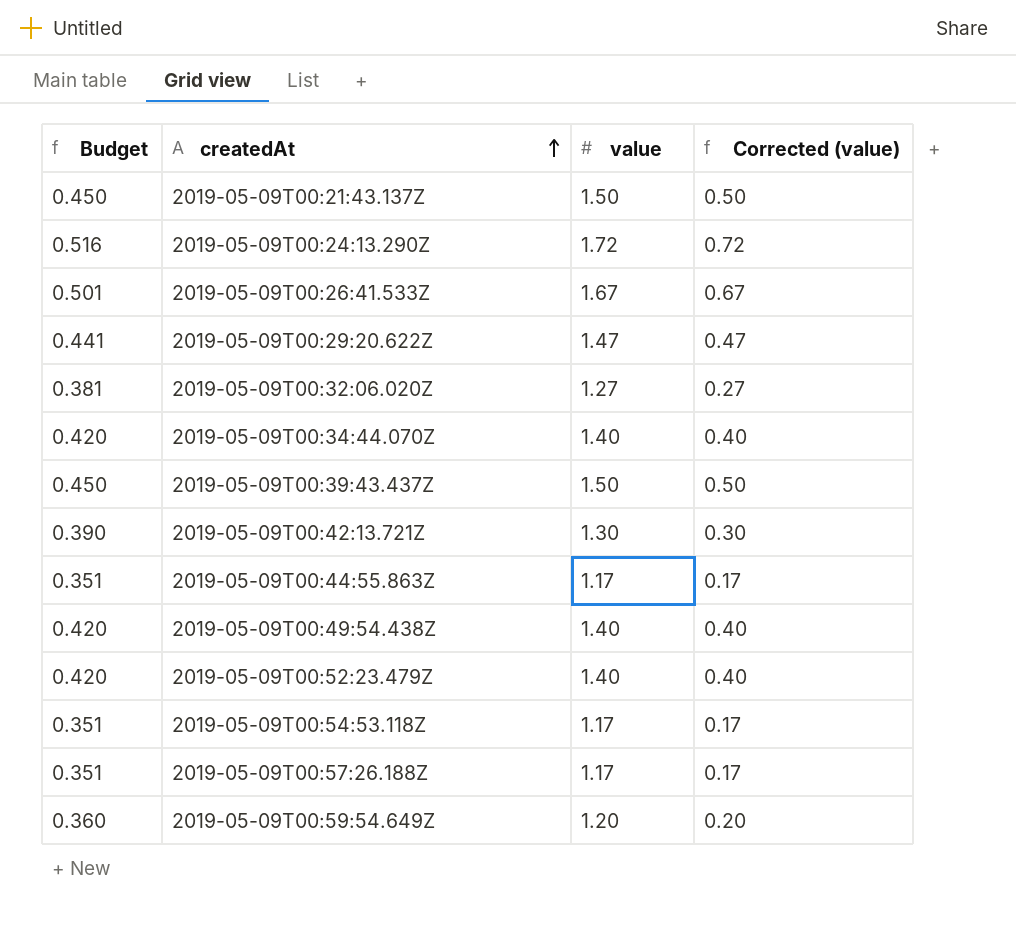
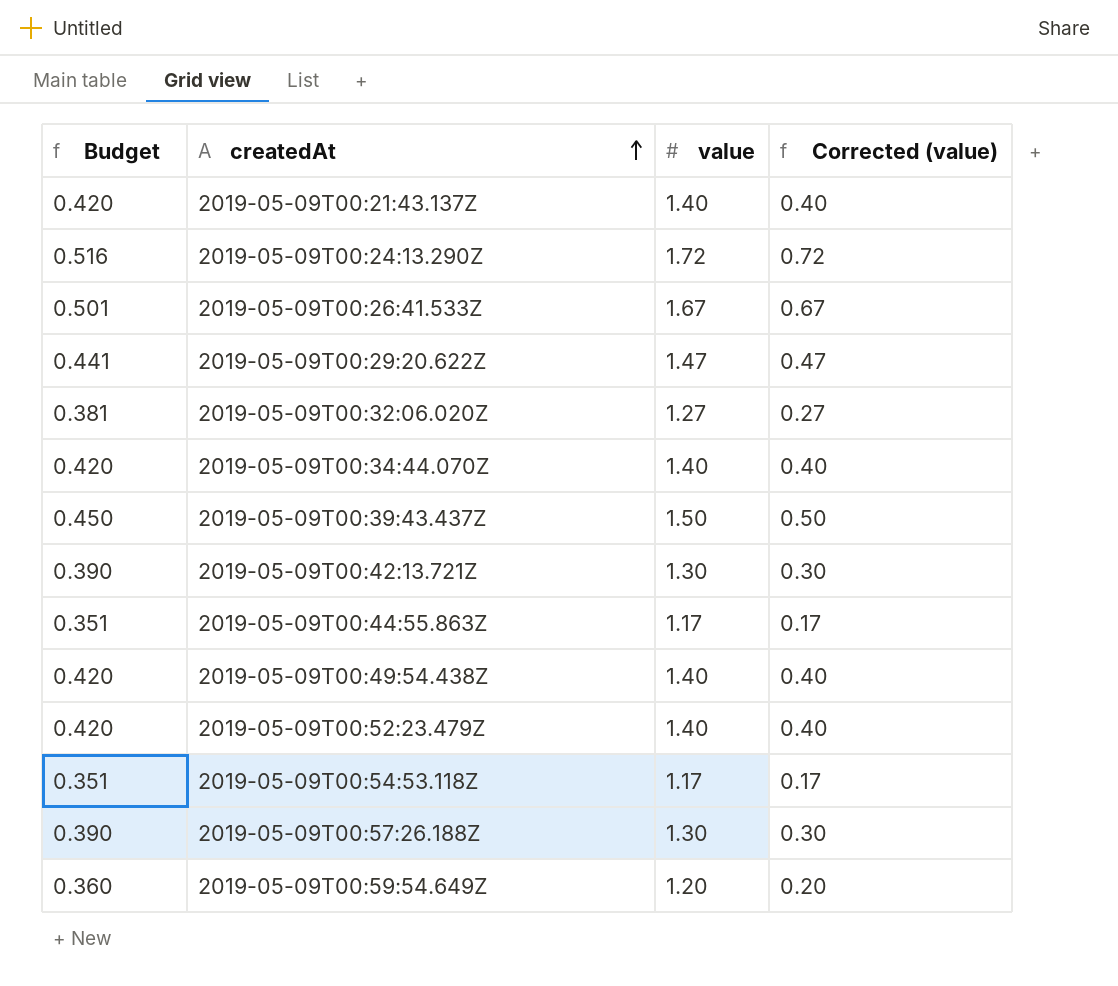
2019-05-09T00:21:43.137Z | Budget: 0.450 -> 0.420
2019-05-09T00:21:43.137Z | value: 1.50 -> 1.40
2019-05-09T00:21:43.137Z | Corrected (value): 0.50 -> 0.40
2019-05-09T00:57:26.188Z | Budget: 0.351 -> 0.390
2019-05-09T00:57:26.188Z | value: 1.17 -> 1.30
2019-05-09T00:57:26.188Z | Corrected (value): 0.17 -> 0.30

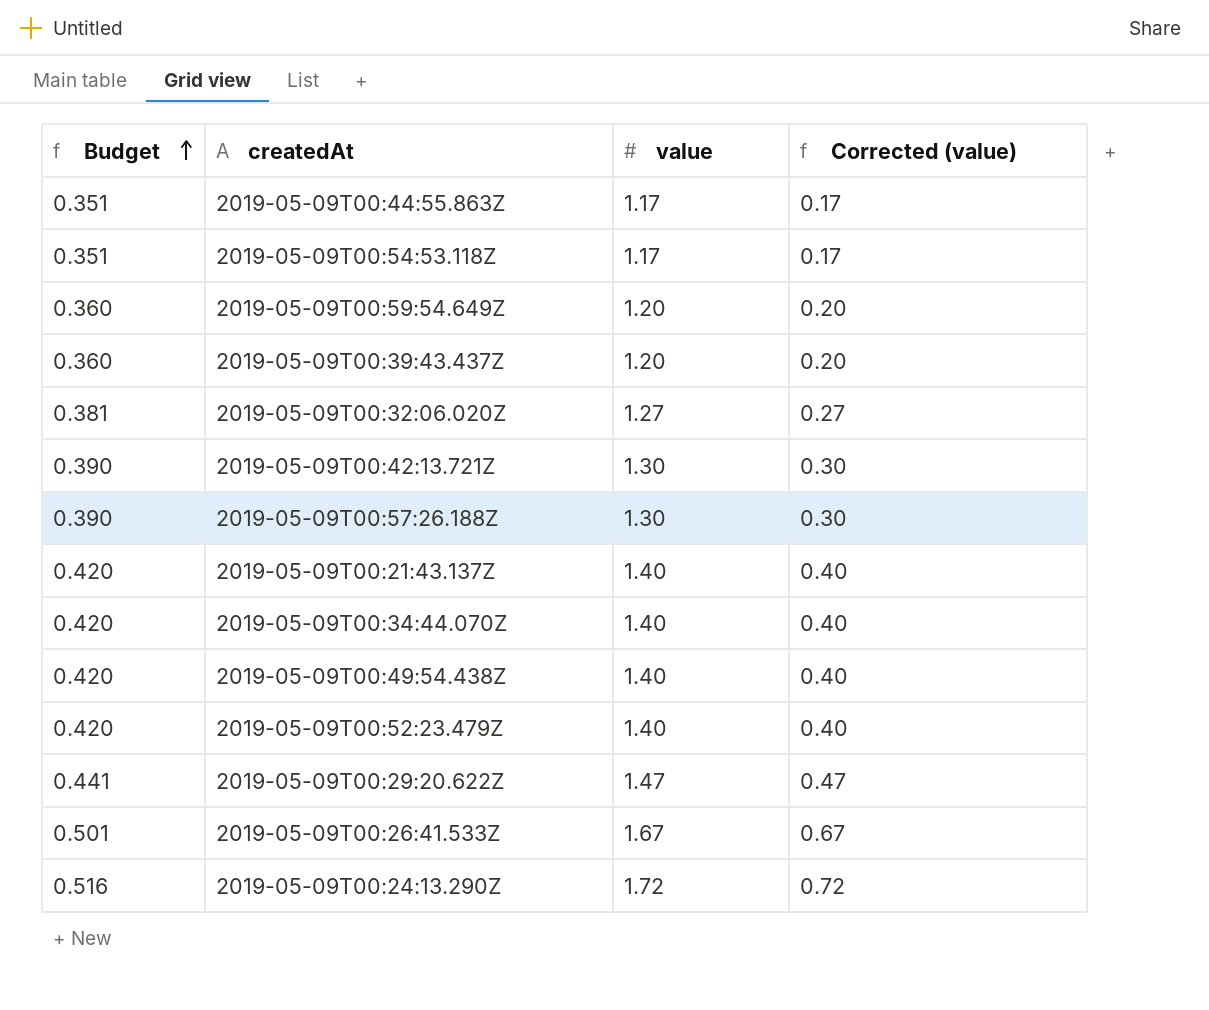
row order: createdAt ascending -> Budget ascending
2019-05-09T00:39:43.437Z | Budget: 0.450 -> 0.360
2019-05-09T00:39:43.437Z | value: 1.50 -> 1.20
2019-05-09T00:39:43.437Z | Corrected (value): 0.50 -> 0.20

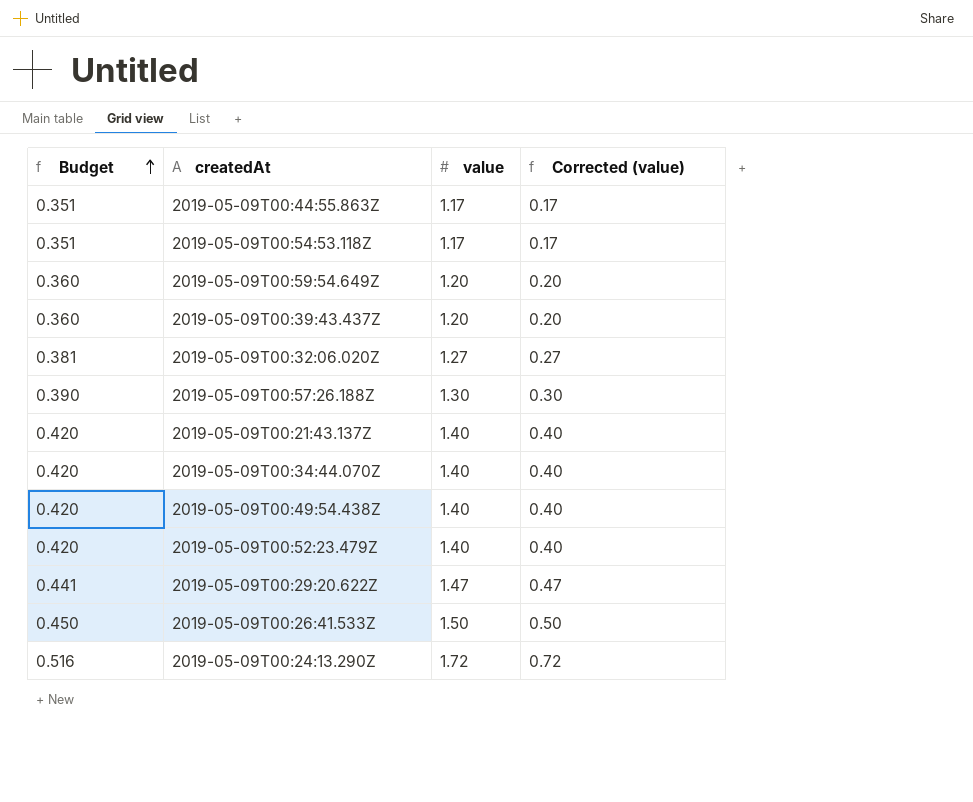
row 2019-05-09T00:42:13.721Z: 0.390 | 1.30 | 0.30 -> none
2019-05-09T00:26:41.533Z | Budget: 0.501 -> 0.450
2019-05-09T00:26:41.533Z | value: 1.67 -> 1.50
2019-05-09T00:26:41.533Z | Corrected (value): 0.67 -> 0.50

